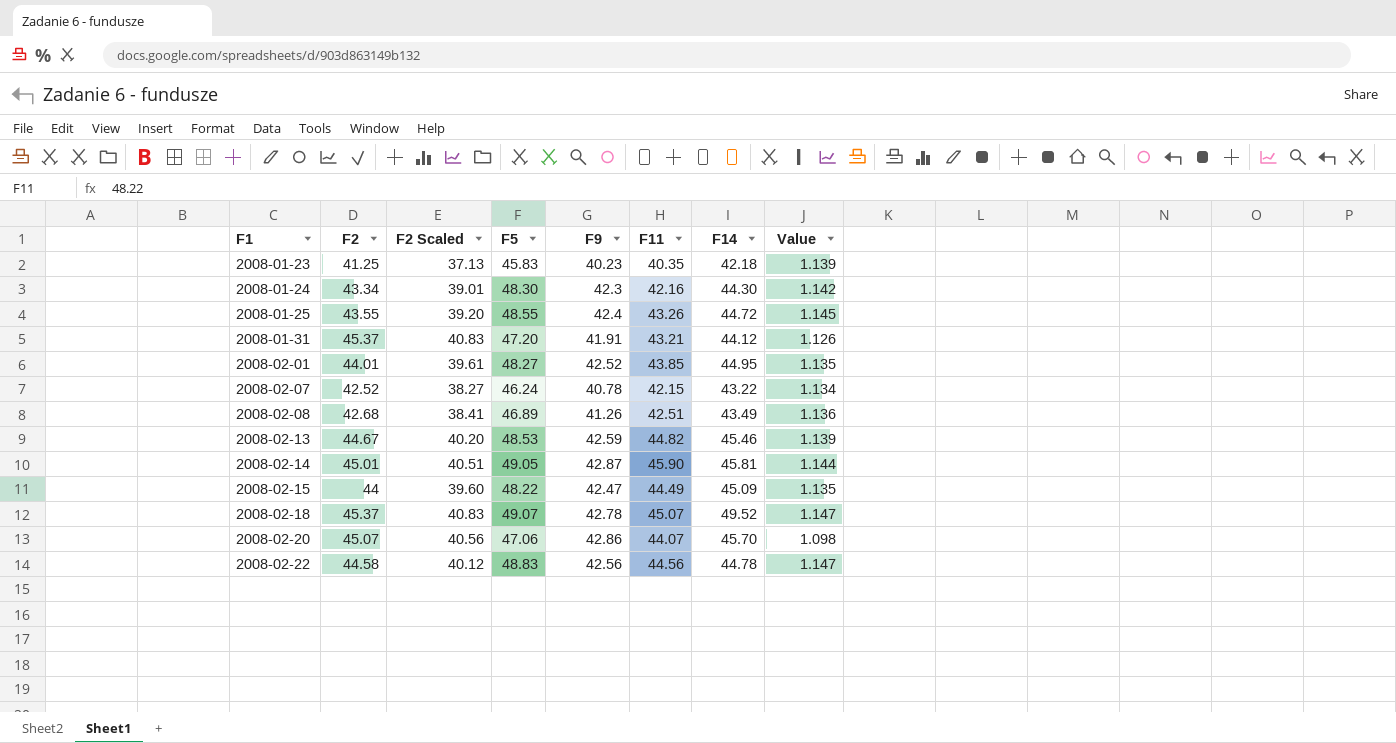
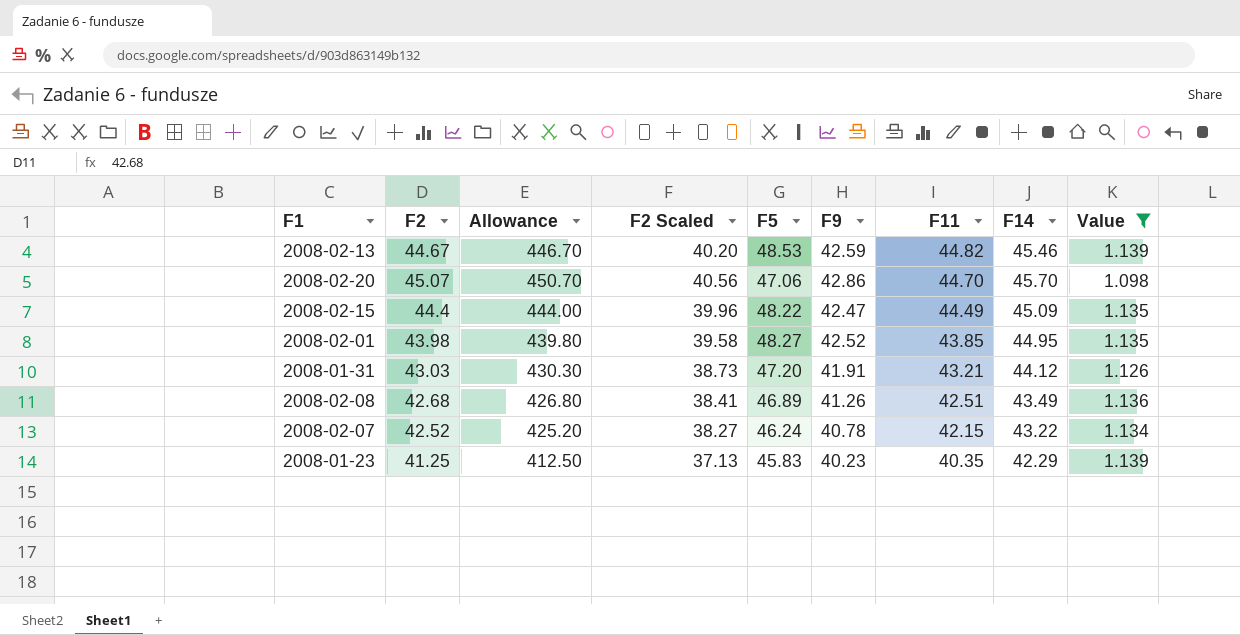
filter: none -> Value <= 1.139
row order: F1 ascending -> F11 descending
column Allowance | formula: none -> [F2] * 10
2008-02-20 | F11: 44.07 -> 44.70
2008-02-15 | F2: 44 -> 44.4
2008-02-15 | F2 Scaled: 39.60 -> 39.96
2008-02-01 | F2: 44.01 -> 43.98
2008-02-01 | F2 Scaled: 39.61 -> 39.58
2008-01-31 | F2: 45.37 -> 43.03
2008-01-31 | F2 Scaled: 40.83 -> 38.73
2008-01-23 | F14: 42.18 -> 42.29

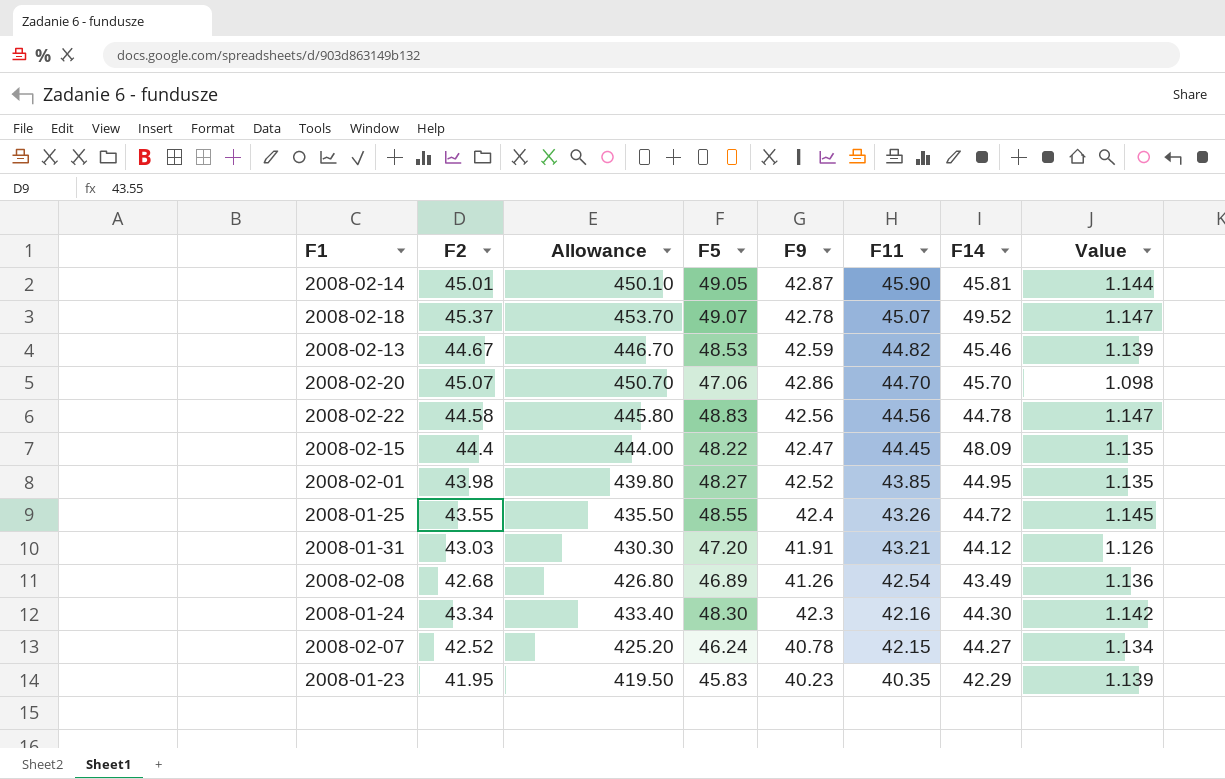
filter: Value <= 1.139 -> none
column F2 Scaled | formula: [F2] * 0.9 -> none
2008-02-15 | F11: 44.49 -> 44.45
2008-02-15 | F14: 45.09 -> 48.09
2008-02-08 | F11: 42.51 -> 42.54
2008-02-07 | F14: 43.22 -> 44.27
2008-01-23 | F2: 41.25 -> 41.95
2008-01-23 | Allowance: 412.50 -> 419.50

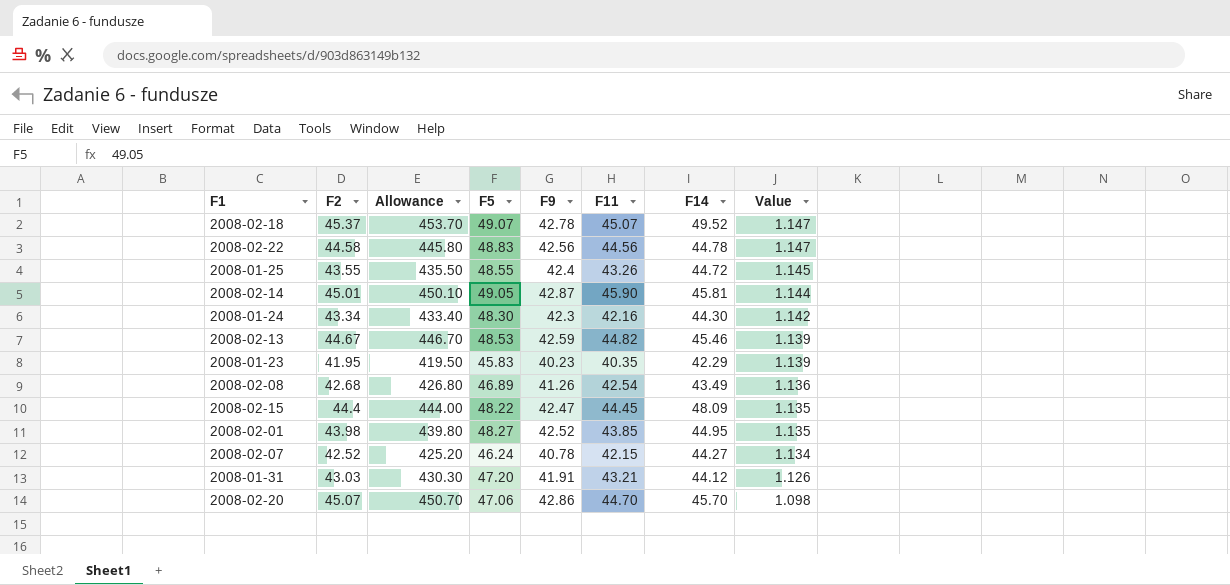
row order: F11 descending -> Value descending

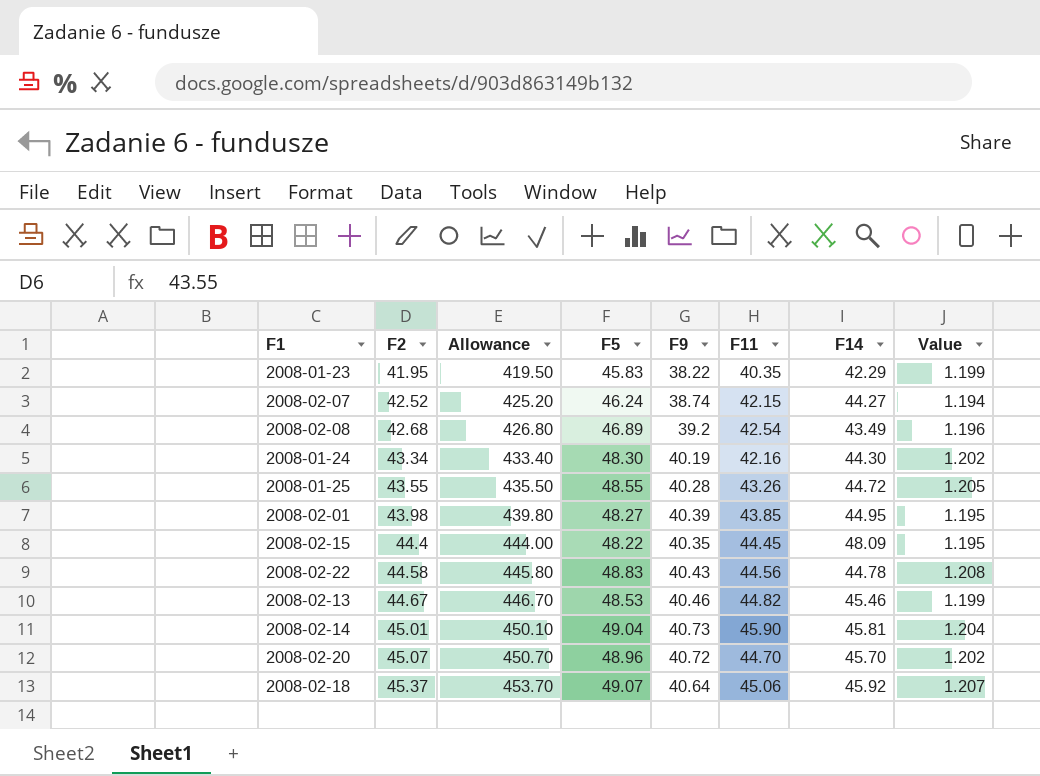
row order: Value descending -> F2 ascending
row 2008-01-31: 43.03 | 430.30 | 47.20 | 41.91 | 43.21 | 44.12 | 1.126 -> none
2008-01-23 | F9: 40.23 -> 38.22
2008-01-23 | Value: 1.139 -> 1.199
2008-02-07 | F9: 40.78 -> 38.74
2008-02-07 | Value: 1.134 -> 1.194
2008-02-08 | F9: 41.26 -> 39.2
2008-02-08 | Value: 1.136 -> 1.196
2008-01-24 | F9: 42.3 -> 40.19
2008-01-24 | Value: 1.142 -> 1.202
2008-01-25 | F9: 42.4 -> 40.28
2008-01-25 | Value: 1.145 -> 1.205
2008-02-01 | F9: 42.52 -> 40.39
2008-02-01 | Value: 1.135 -> 1.195
2008-02-15 | F9: 42.47 -> 40.35
2008-02-15 | Value: 1.135 -> 1.195
2008-02-22 | F9: 42.56 -> 40.43
2008-02-22 | Value: 1.147 -> 1.208
2008-02-13 | F9: 42.59 -> 40.46
2008-02-13 | Value: 1.139 -> 1.199
2008-02-14 | F5: 49.05 -> 49.04
2008-02-14 | F9: 42.87 -> 40.73
2008-02-14 | Value: 1.144 -> 1.204
2008-02-20 | F5: 47.06 -> 48.96
2008-02-20 | F9: 42.86 -> 40.72
2008-02-20 | Value: 1.098 -> 1.202
2008-02-18 | F9: 42.78 -> 40.64
2008-02-18 | F11: 45.07 -> 45.06
2008-02-18 | F14: 49.52 -> 45.92
2008-02-18 | Value: 1.147 -> 1.207

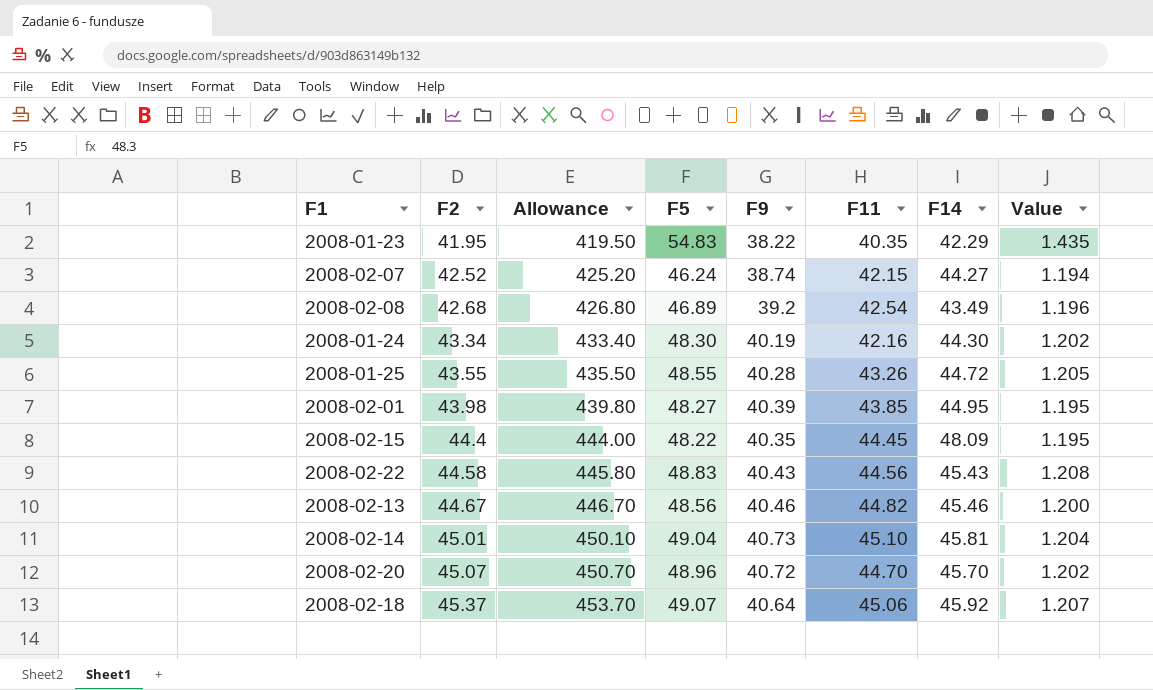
2008-01-23 | F5: 45.83 -> 54.83
2008-01-23 | Value: 1.199 -> 1.435
2008-02-22 | F14: 44.78 -> 45.43
2008-02-13 | F5: 48.53 -> 48.56
2008-02-13 | Value: 1.199 -> 1.200
2008-02-14 | F11: 45.90 -> 45.10

